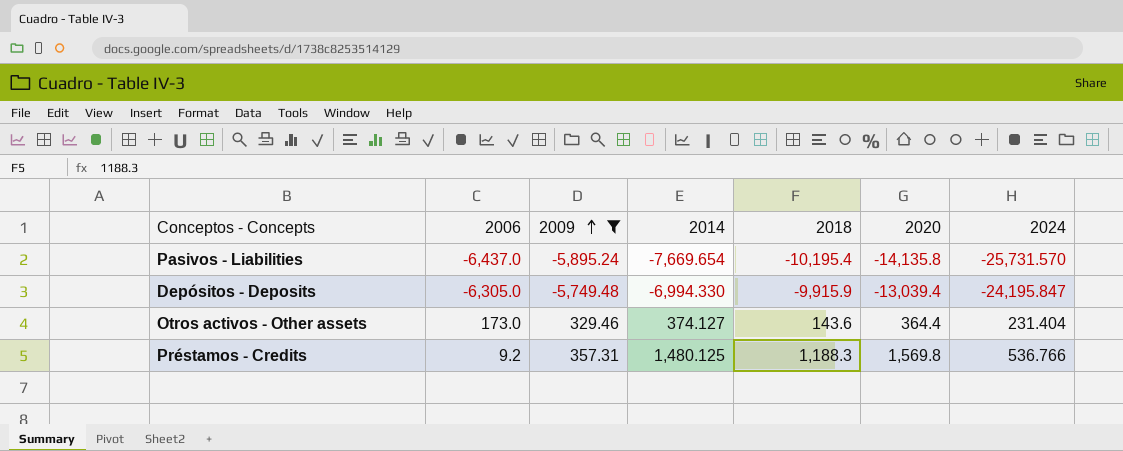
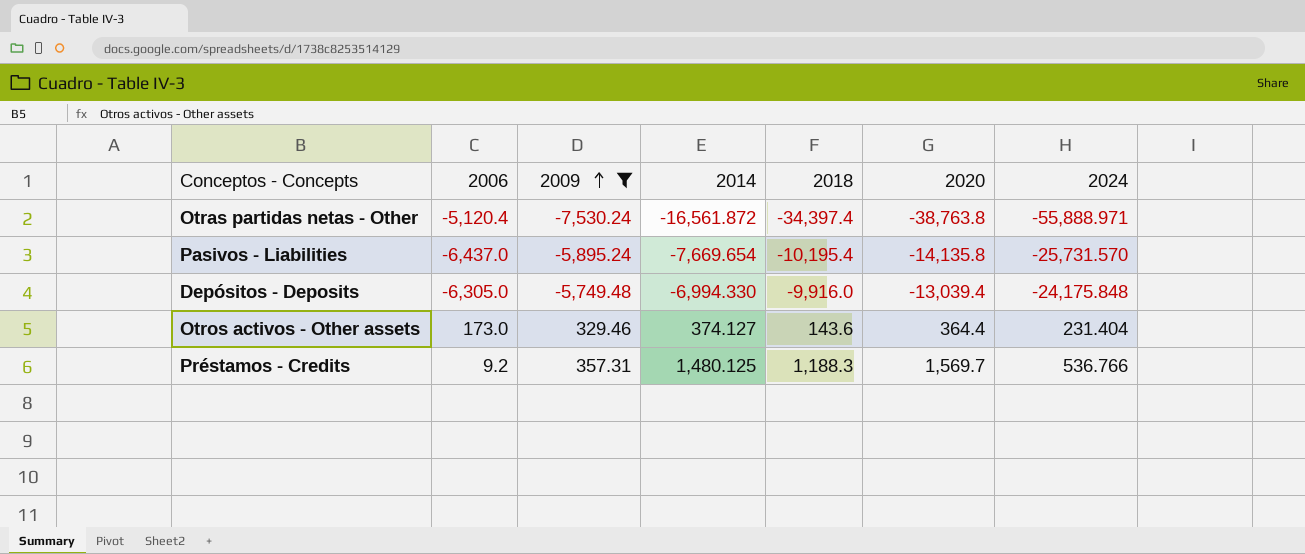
row Otras partidas netas - Other: none -> -5,120.4 | -7,530.24 | -16,561.872 | -34,397.4 | -38,763.8 | -55,888.971
Depósitos - Deposits | 2018: -9,915.9 -> -9,916.0
Depósitos - Deposits | 2024: -24,195.847 -> -24,175.848
Préstamos - Credits | 2020: 1,569.8 -> 1,569.7

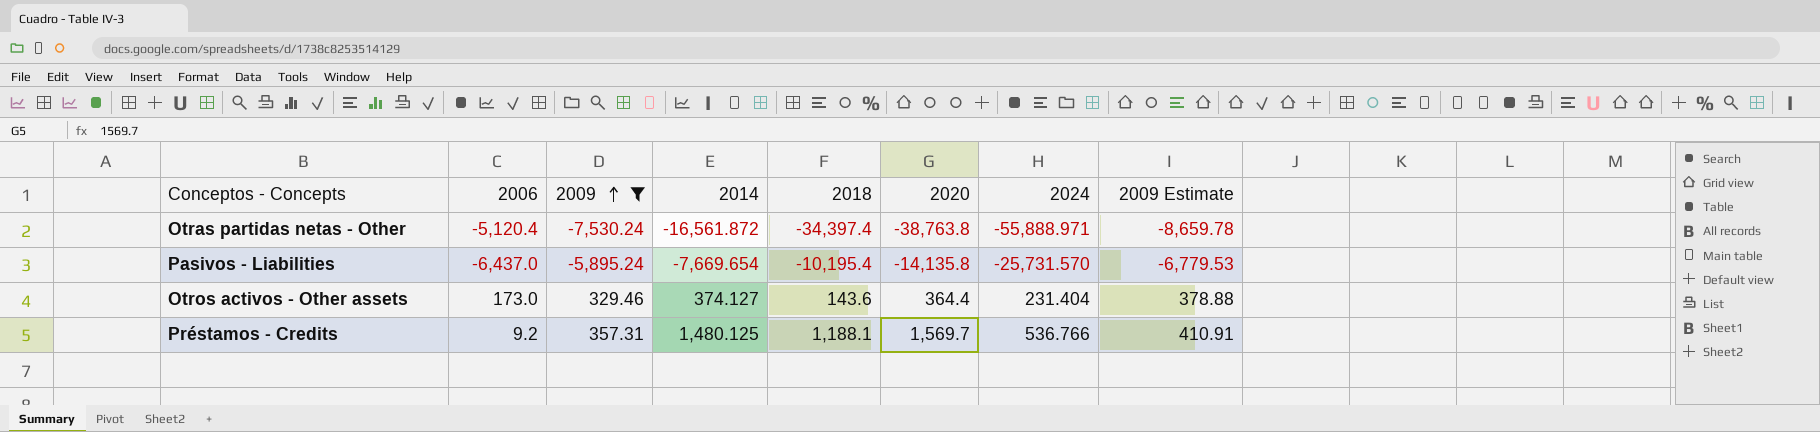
column 2009 Estimate | formula: none -> [2009] * 1.15
row Depósitos - Deposits: -6,305.0 | -5,749.48 | -6,994.330 | -9,916.0 | -13,039.4 | -24,175.848 -> none
Préstamos - Credits | 2018: 1,188.3 -> 1,188.1

